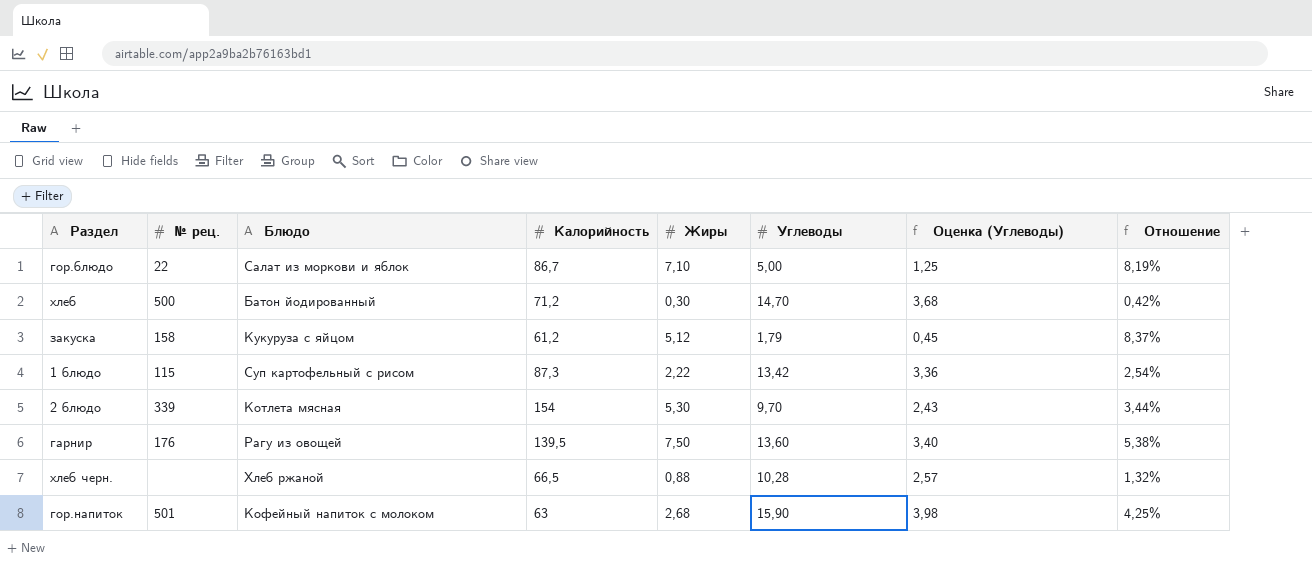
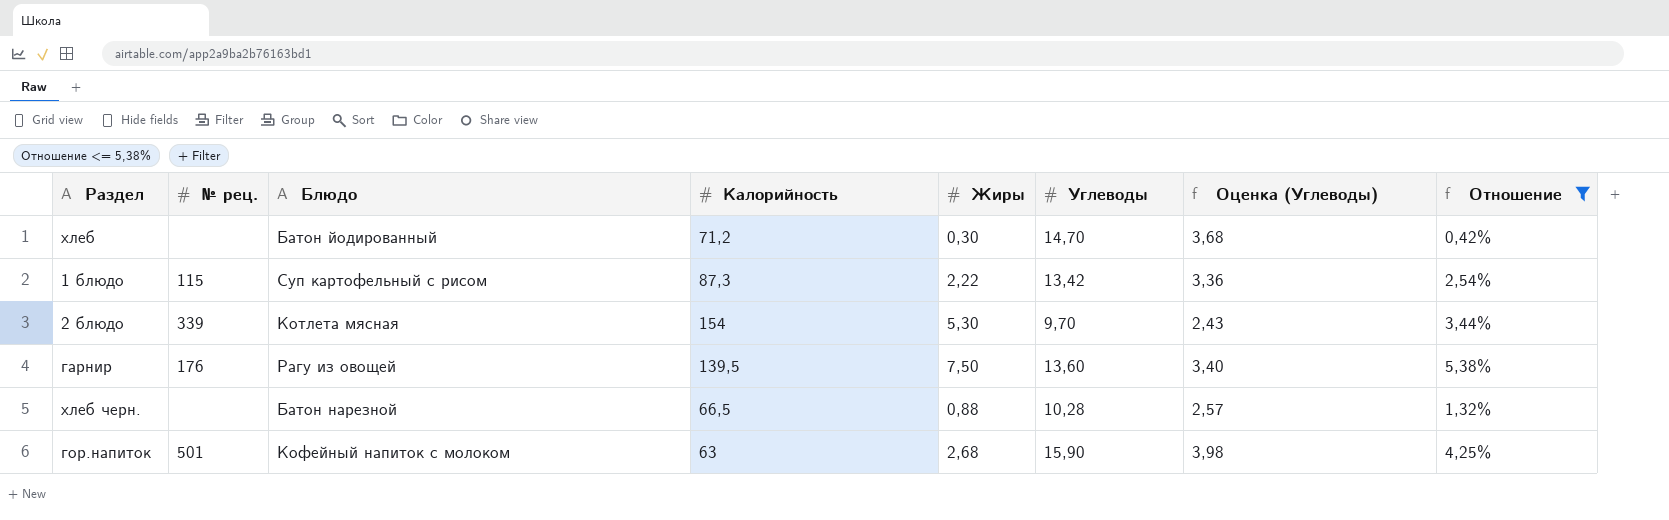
filter: none -> Отношение <= 5,38%
хлеб | № рец.: 500 -> none
хлеб черн. | Блюдо: Хлеб ржаной -> Батон нарезной

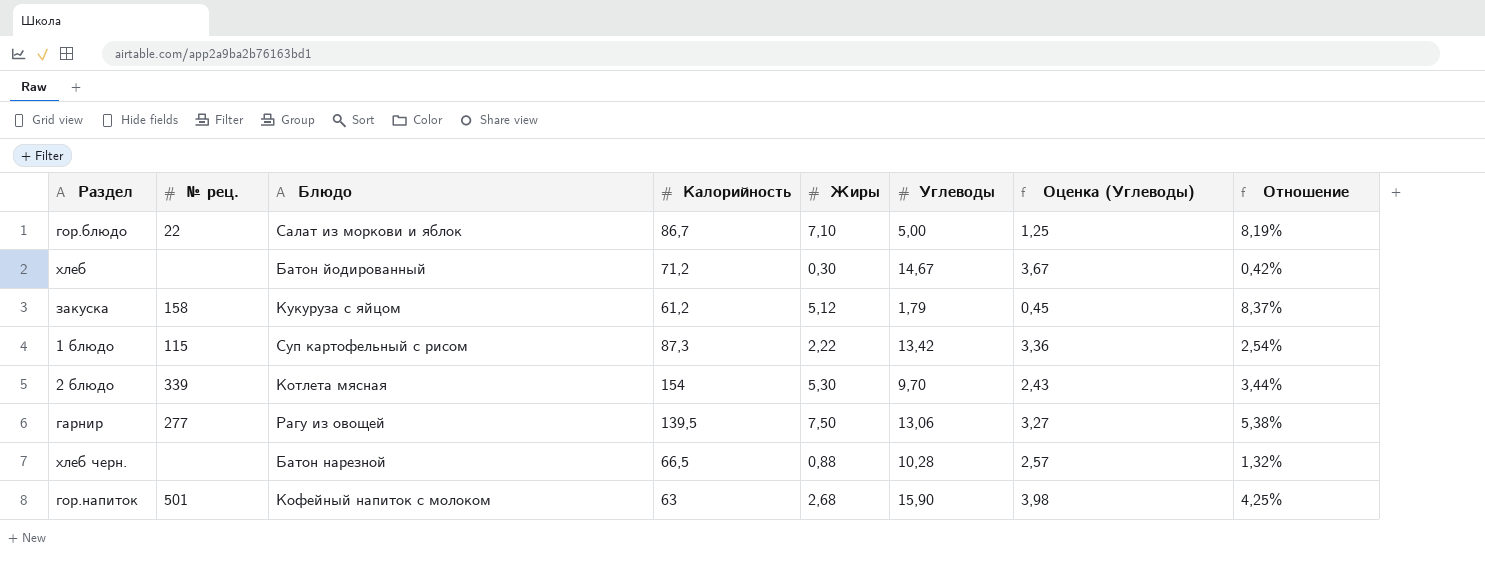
filter: Отношение <= 5,38% -> none
хлеб | Углеводы: 14,70 -> 14,67
хлеб | Оценка (Углеводы): 3,68 -> 3,67
гарнир | № рец.: 176 -> 277
гарнир | Углеводы: 13,60 -> 13,06
гарнир | Оценка (Углеводы): 3,40 -> 3,27

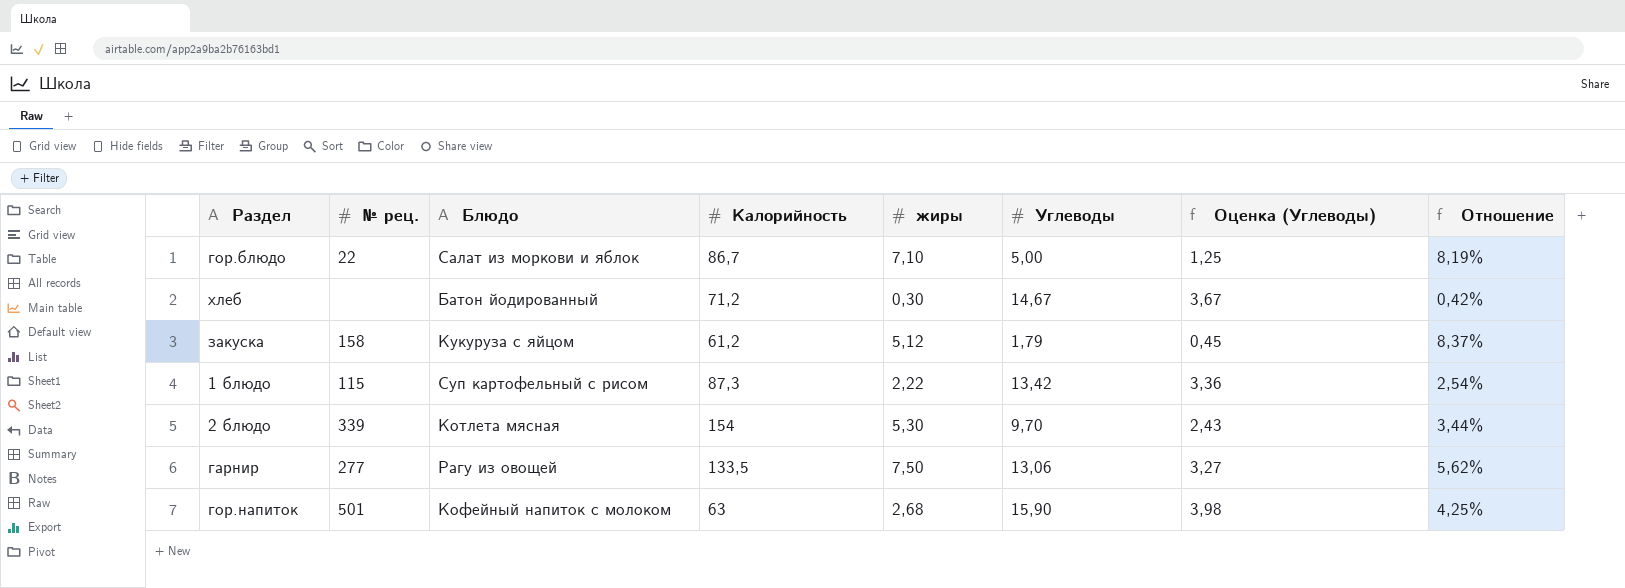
column name: Жиры -> жиры
row хлеб черн.: none | Батон нарезной | 66,5 | 0,88 | 10,28 | 2,57 | 1,32% -> none
гарнир | Калорийность: 139,5 -> 133,5
гарнир | Отношение: 5,38% -> 5,62%

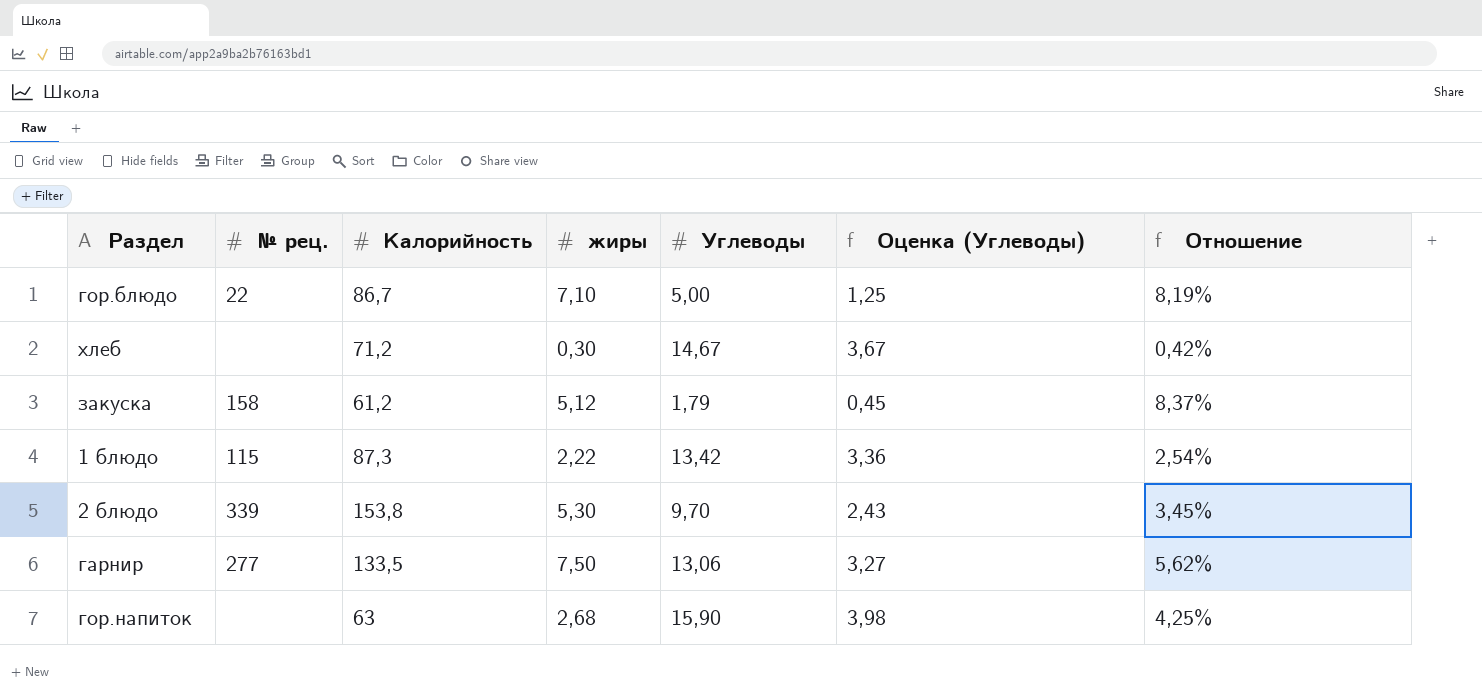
column Блюдо | position: 3 -> none
2 блюдо | Калорийность: 154 -> 153,8
2 блюдо | Отношение: 3,44% -> 3,45%
гор.напиток | № рец.: 501 -> none

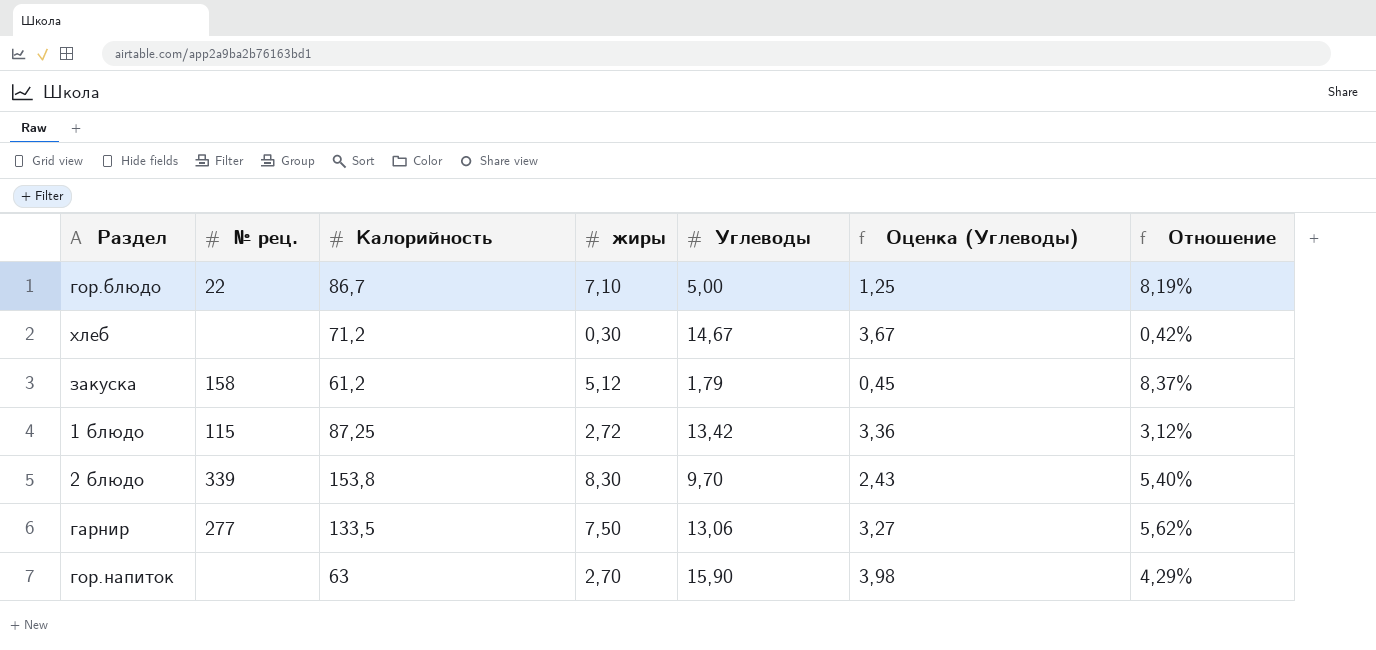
1 блюдо | Калорийность: 87,3 -> 87,25
1 блюдо | жиры: 2,22 -> 2,72
1 блюдо | Отношение: 2,54% -> 3,12%
2 блюдо | жиры: 5,30 -> 8,30
2 блюдо | Отношение: 3,45% -> 5,40%
гор.напиток | жиры: 2,68 -> 2,70
гор.напиток | Отношение: 4,25% -> 4,29%

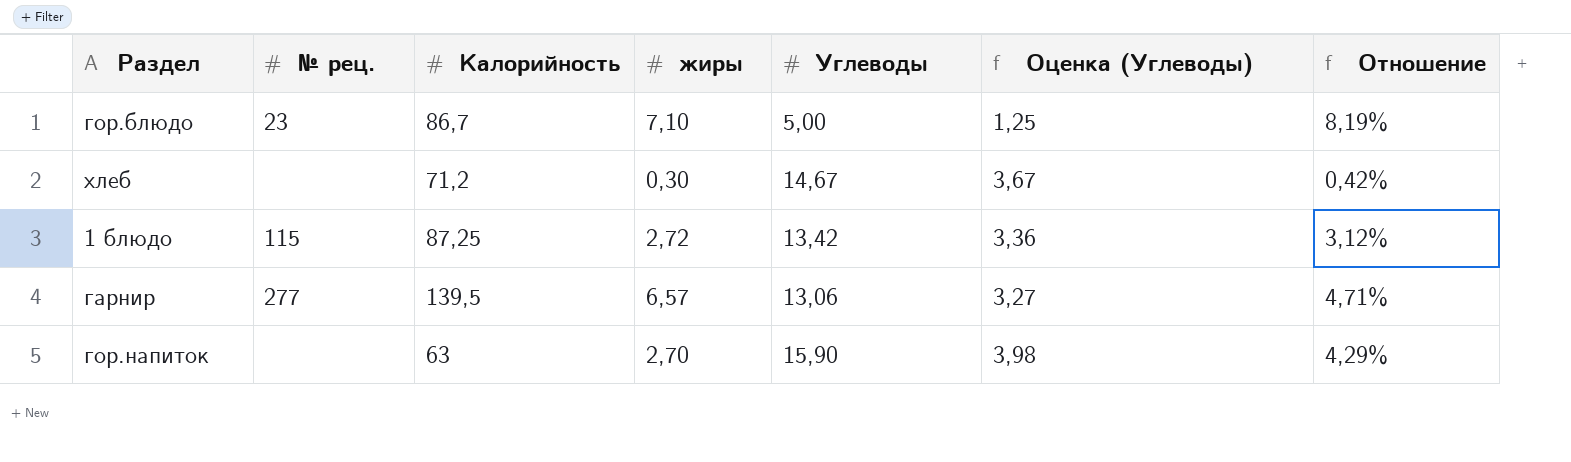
row закуска: 158 | 61,2 | 5,12 | 1,79 | 0,45 | 8,37% -> none
row 2 блюдо: 339 | 153,8 | 8,30 | 9,70 | 2,43 | 5,40% -> none
гор.блюдо | № рец.: 22 -> 23
гарнир | Калорийность: 133,5 -> 139,5
гарнир | жиры: 7,50 -> 6,57
гарнир | Отношение: 5,62% -> 4,71%

